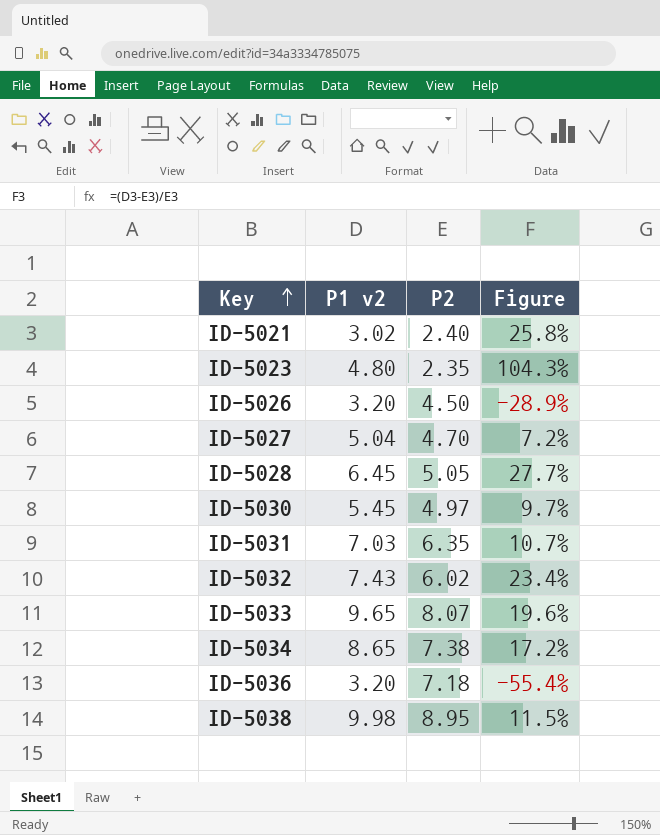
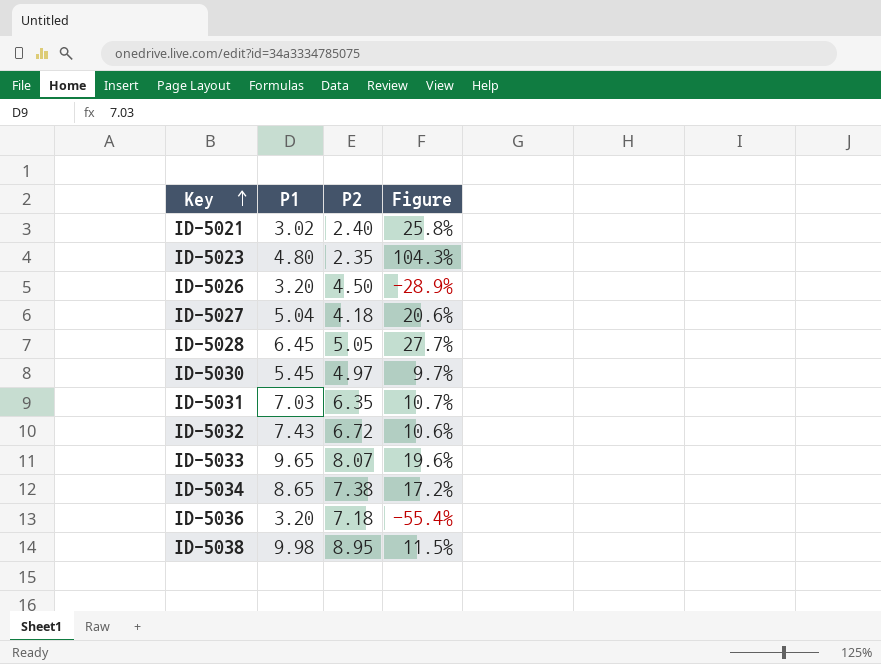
column name: P1 v2 -> P1
ID-5027 | P2: 4.70 -> 4.18
ID-5027 | Figure: 7.2% -> 20.6%
ID-5032 | P2: 6.02 -> 6.72
ID-5032 | Figure: 23.4% -> 10.6%

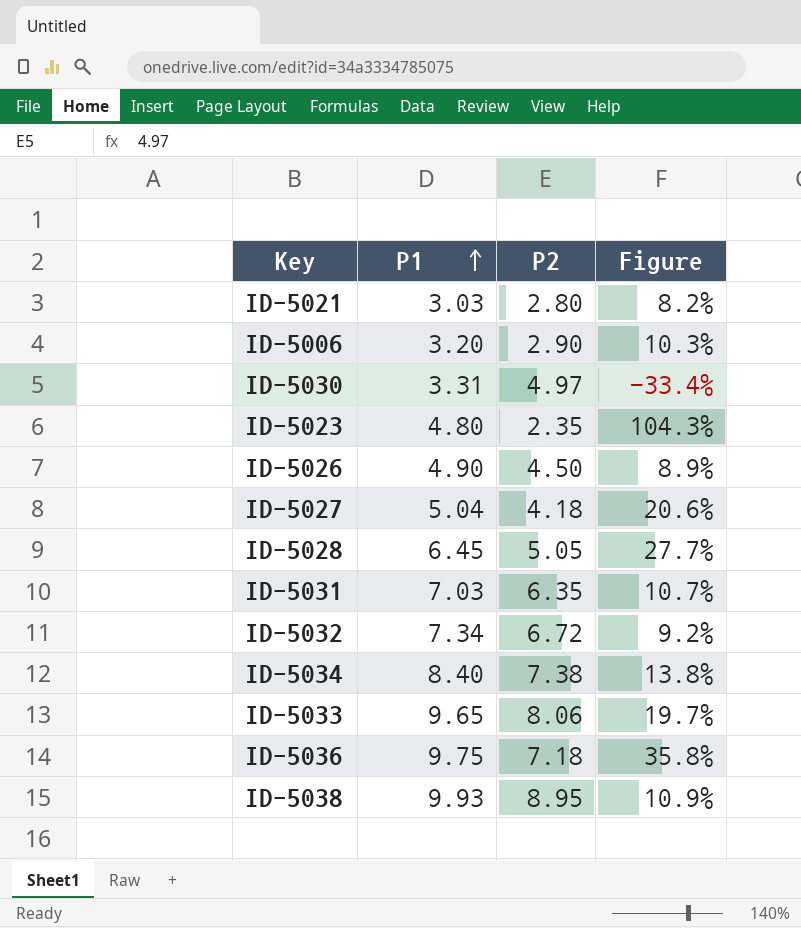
row order: Key ascending -> P1 ascending
ID-5021 | P1: 3.02 -> 3.03
ID-5021 | P2: 2.40 -> 2.80
ID-5021 | Figure: 25.8% -> 8.2%
row ID-5006: none -> 3.20 | 2.90 | 10.3%
ID-5030 | P1: 5.45 -> 3.31
ID-5030 | Figure: 9.7% -> -33.4%
ID-5026 | P1: 3.20 -> 4.90
ID-5026 | Figure: -28.9% -> 8.9%
ID-5032 | P1: 7.43 -> 7.34
ID-5032 | Figure: 10.6% -> 9.2%
ID-5034 | P1: 8.65 -> 8.40
ID-5034 | Figure: 17.2% -> 13.8%
ID-5033 | P2: 8.07 -> 8.06
ID-5033 | Figure: 19.6% -> 19.7%
ID-5036 | P1: 3.20 -> 9.75
ID-5036 | Figure: -55.4% -> 35.8%
ID-5038 | P1: 9.98 -> 9.93
ID-5038 | Figure: 11.5% -> 10.9%

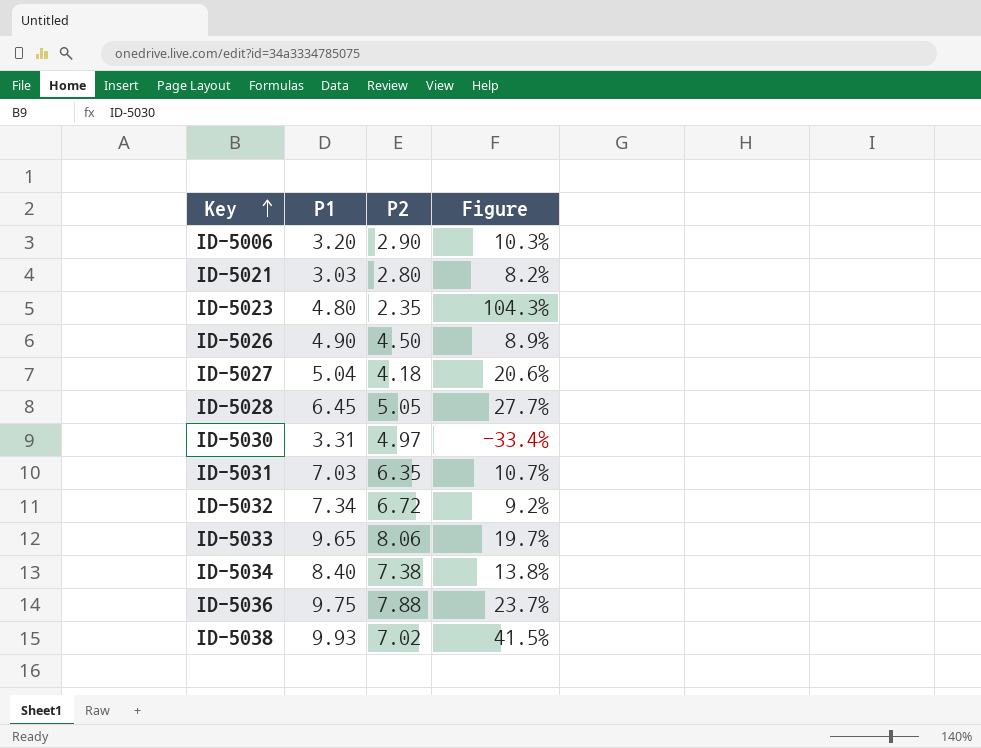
row order: P1 ascending -> Key ascending
ID-5036 | P2: 7.18 -> 7.88
ID-5036 | Figure: 35.8% -> 23.7%
ID-5038 | P2: 8.95 -> 7.02
ID-5038 | Figure: 10.9% -> 41.5%

